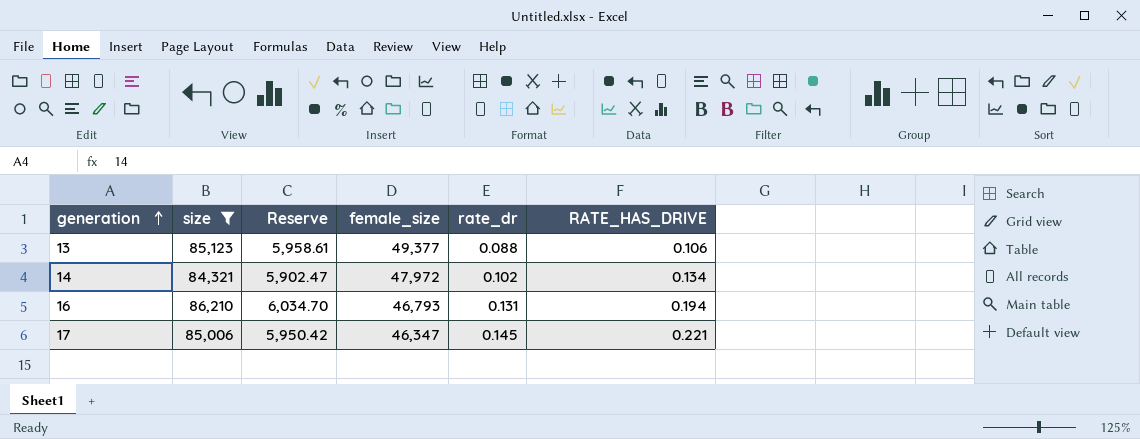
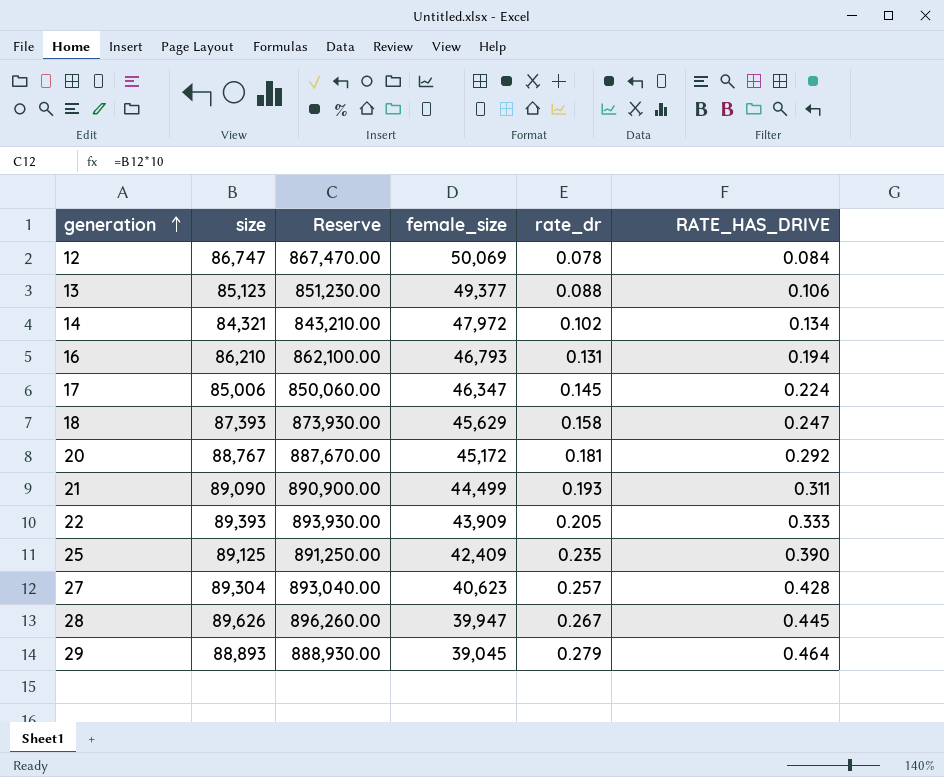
filter: size <= 86,210 -> none
column Reserve | formula: [size] * 0.07 -> [size] * 10
17 | RATE_HAS_DRIVE: 0.221 -> 0.224

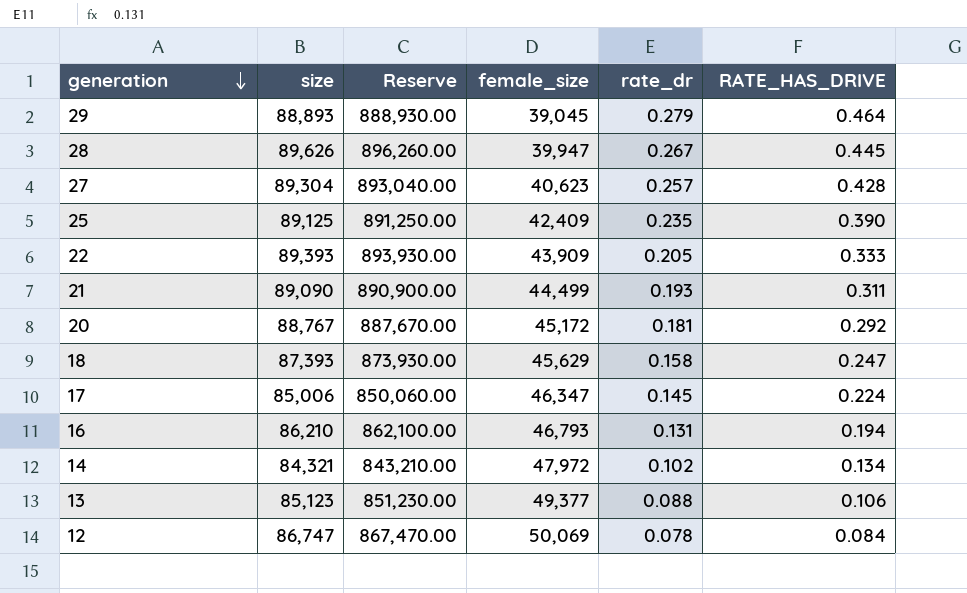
row order: generation ascending -> generation descending

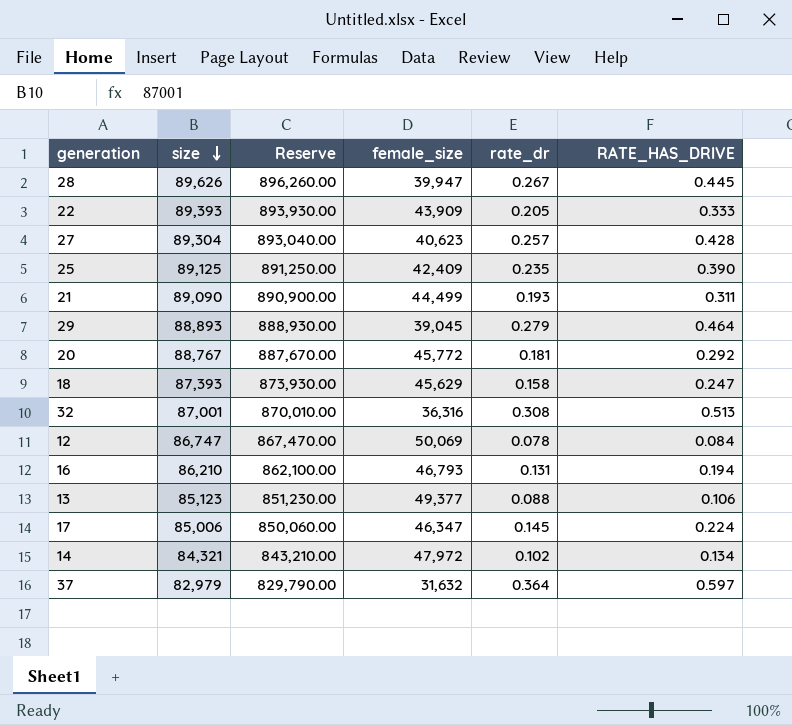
row order: generation descending -> size descending
20 | female_size: 45,172 -> 45,772
row 32: none -> 87,001 | 870,010.00 | 36,316 | 0.308 | 0.513
row 37: none -> 82,979 | 829,790.00 | 31,632 | 0.364 | 0.597

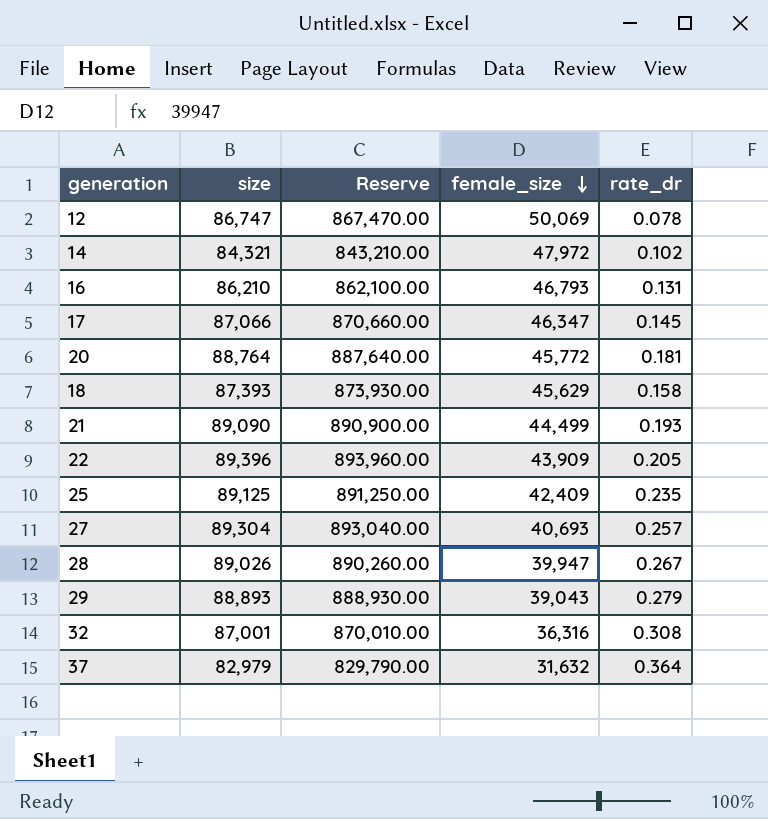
row order: size descending -> female_size descending
column RATE_HAS_DRIVE | position: 6 -> none
row 13: 85,123 | 851,230.00 | 49,377 | 0.088 | 0.106 -> none
17 | size: 85,006 -> 87,066
17 | Reserve: 850,060.00 -> 870,660.00
20 | size: 88,767 -> 88,764
20 | Reserve: 887,670.00 -> 887,640.00
22 | size: 89,393 -> 89,396
22 | Reserve: 893,930.00 -> 893,960.00
27 | female_size: 40,623 -> 40,693
28 | size: 89,626 -> 89,026
28 | Reserve: 896,260.00 -> 890,260.00
29 | female_size: 39,045 -> 39,043

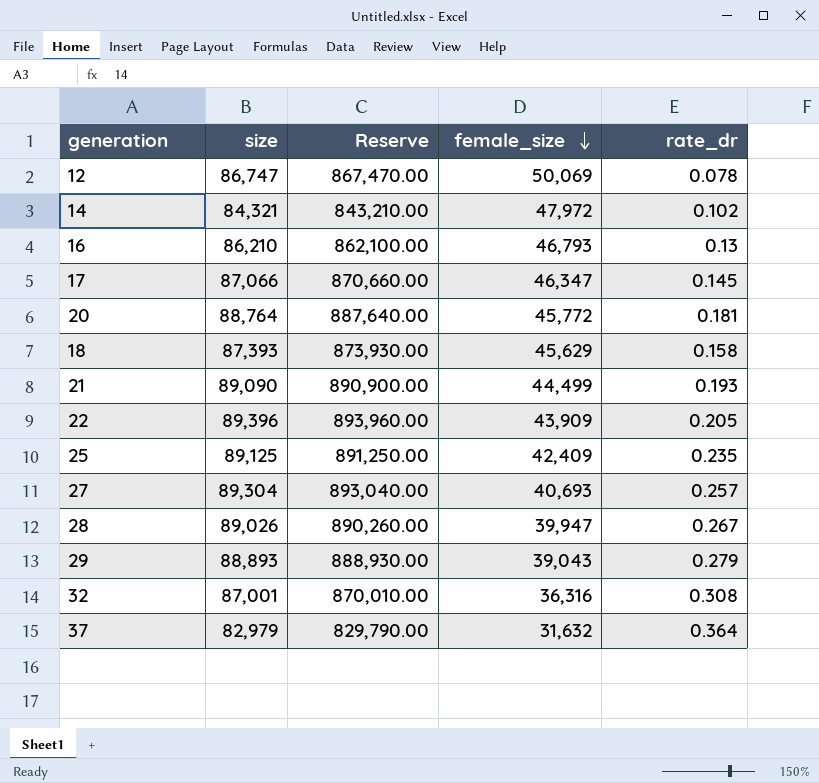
16 | rate_dr: 0.131 -> 0.13

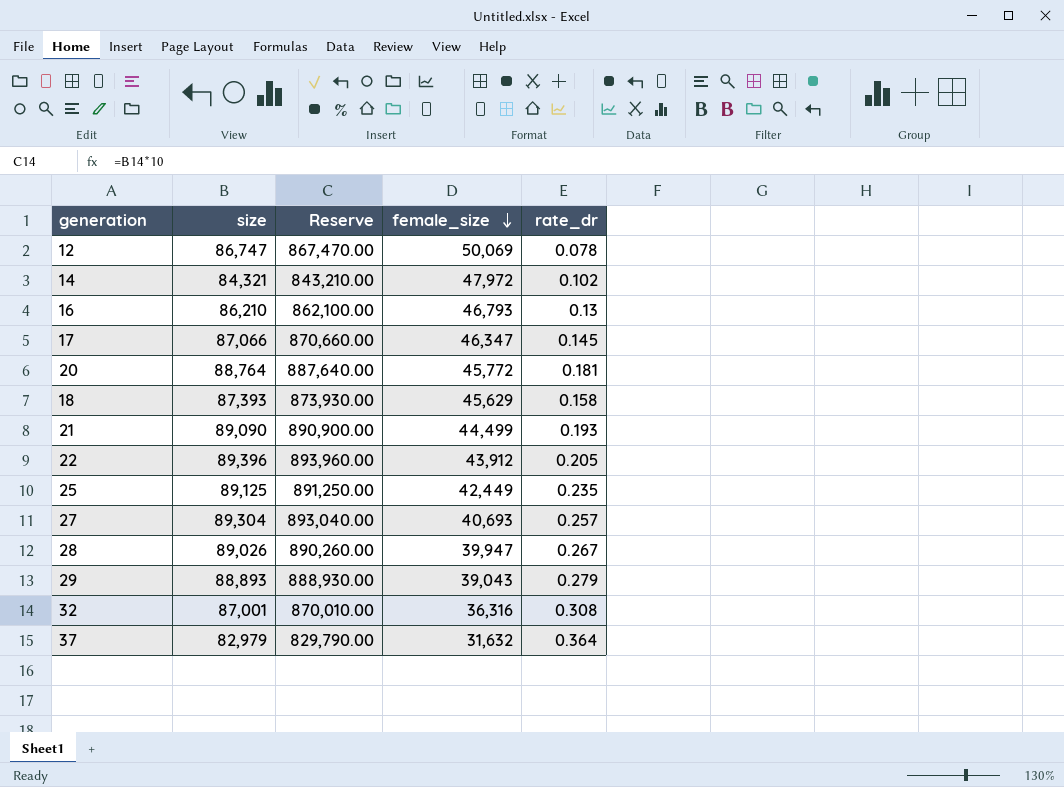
22 | female_size: 43,909 -> 43,912
25 | female_size: 42,409 -> 42,449

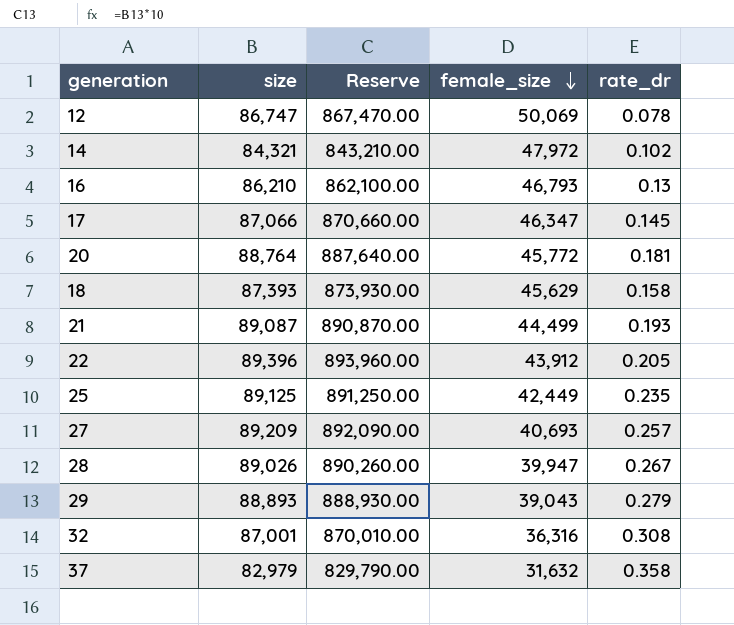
21 | size: 89,090 -> 89,087
21 | Reserve: 890,900.00 -> 890,870.00
27 | size: 89,304 -> 89,209
27 | Reserve: 893,040.00 -> 892,090.00
37 | rate_dr: 0.364 -> 0.358

